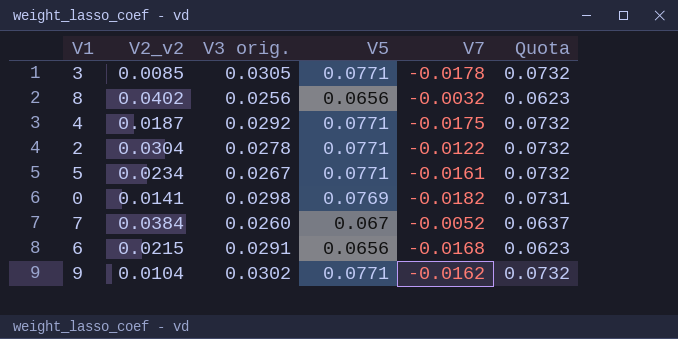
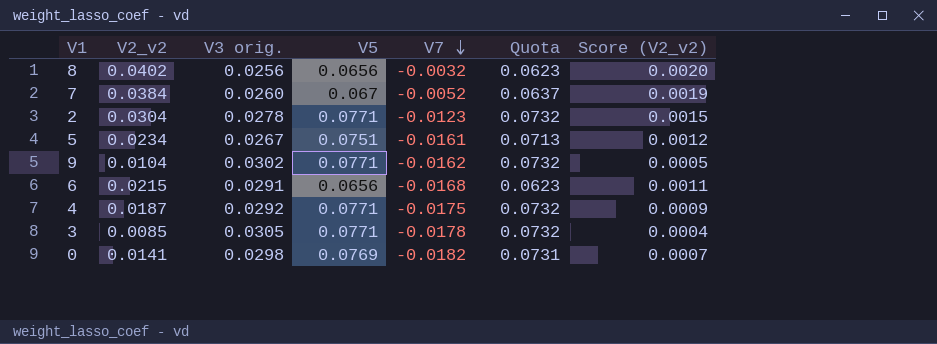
row order: none -> V7 descending
column Score (V2_v2) | formula: none -> [V2_v2] * 0.05
2 | V7: -0.0122 -> -0.0123
5 | V5: 0.0771 -> 0.0751
5 | Quota: 0.0732 -> 0.0713

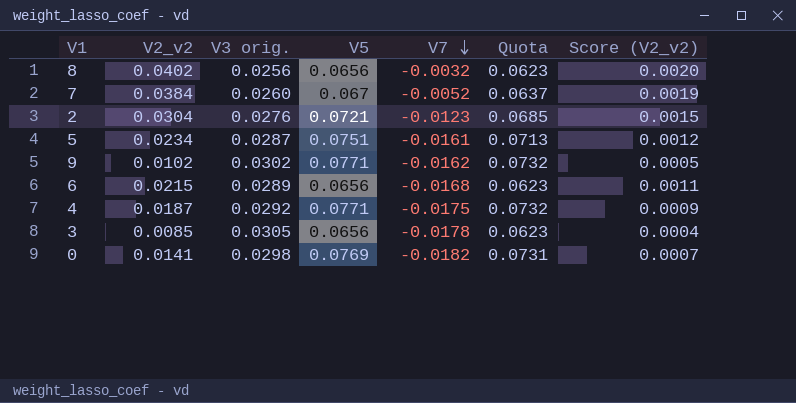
2 | V3 orig.: 0.0278 -> 0.0276
2 | V5: 0.0771 -> 0.0721
2 | Quota: 0.0732 -> 0.0685
5 | V3 orig.: 0.0267 -> 0.0287
9 | V2_v2: 0.0104 -> 0.0102
6 | V3 orig.: 0.0291 -> 0.0289
3 | V5: 0.0771 -> 0.0656
3 | Quota: 0.0732 -> 0.0623

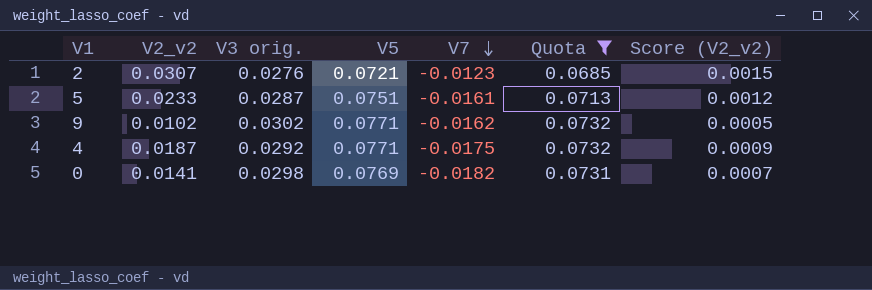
filter: none -> Quota >= 0.0685
2 | V2_v2: 0.0304 -> 0.0307
5 | V2_v2: 0.0234 -> 0.0233

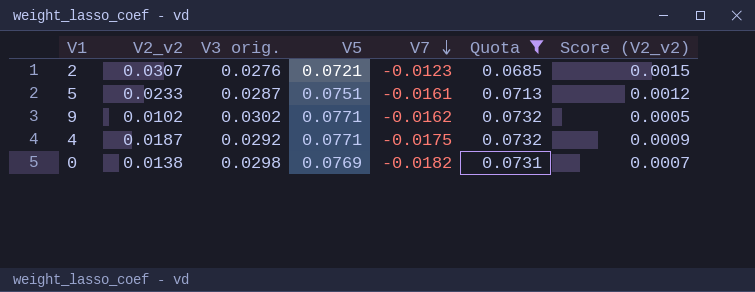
0 | V2_v2: 0.0141 -> 0.0138

